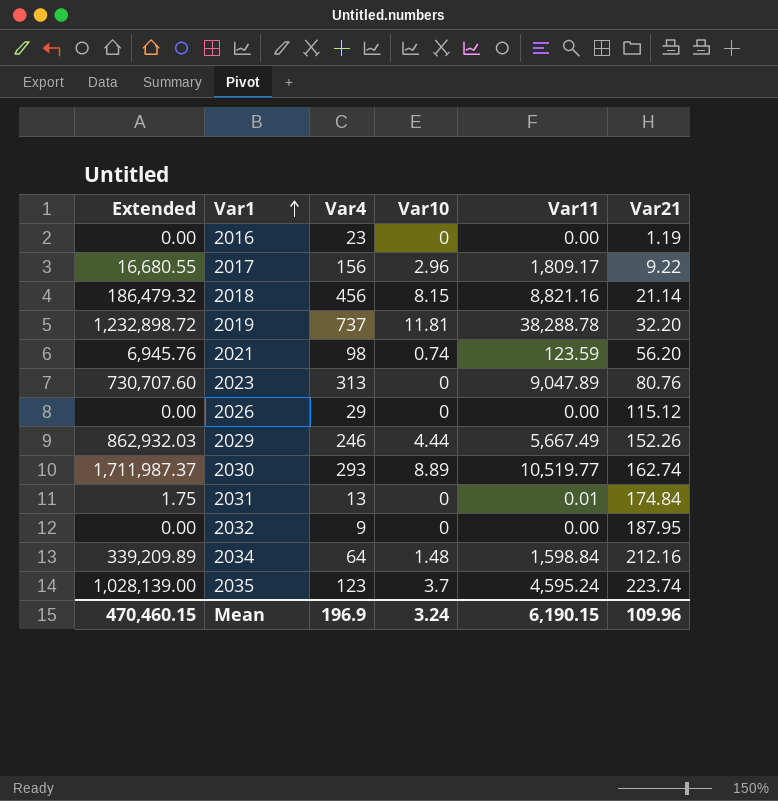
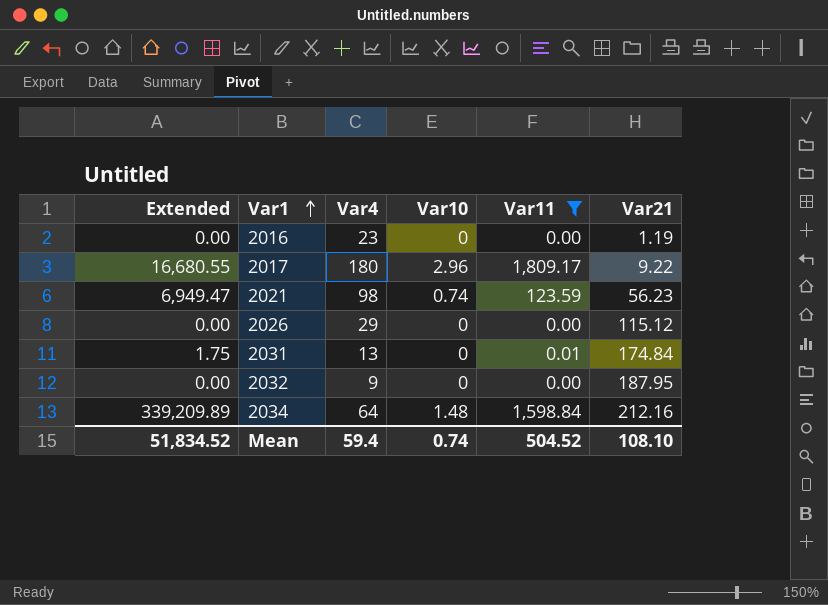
filter: none -> Var11 <= 1,809.17
2017 | Var4: 156 -> 180
2021 | Extended: 6,945.76 -> 6,949.47
2021 | Var21: 56.20 -> 56.23
Mean | Extended: 470,460.15 -> 51,834.52
Mean | Var4: 196.9 -> 59.4
Mean | Var10: 3.24 -> 0.74
Mean | Var11: 6,190.15 -> 504.52
Mean | Var21: 109.96 -> 108.10

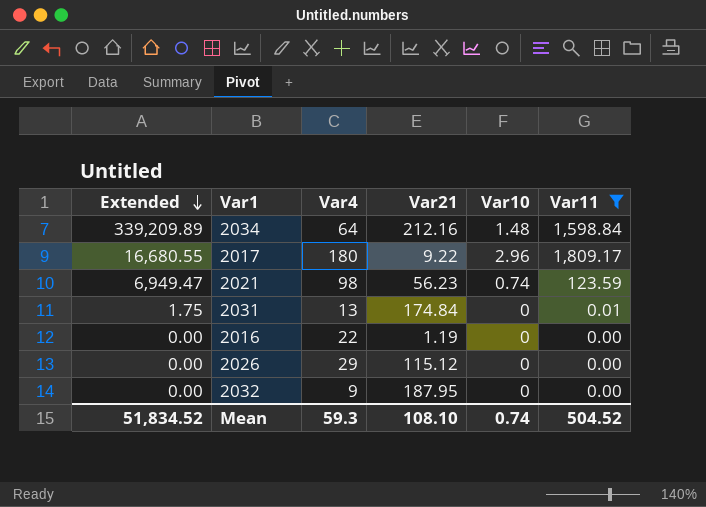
row order: Var1 ascending -> Extended descending
column Var21 | position: 6 -> 4
2016 | Var4: 23 -> 22
Mean | Var4: 59.4 -> 59.3

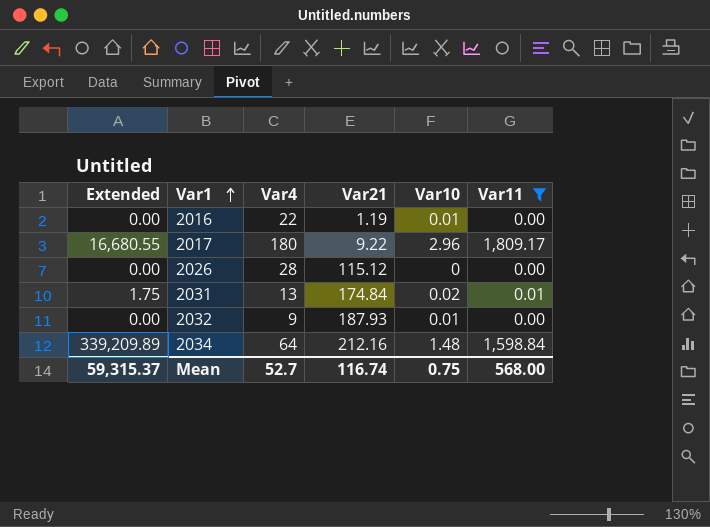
row order: Extended descending -> Var1 ascending
row 2021: 6,949.47 | 98 | 56.23 | 0.74 | 123.59 -> none
2016 | Var10: 0 -> 0.01
2026 | Var4: 29 -> 28
2031 | Var10: 0 -> 0.02
2032 | Var21: 187.95 -> 187.93
2032 | Var10: 0 -> 0.01
Mean | Extended: 51,834.52 -> 59,315.37
Mean | Var4: 59.3 -> 52.7
Mean | Var21: 108.10 -> 116.74
Mean | Var10: 0.74 -> 0.75
Mean | Var11: 504.52 -> 568.00

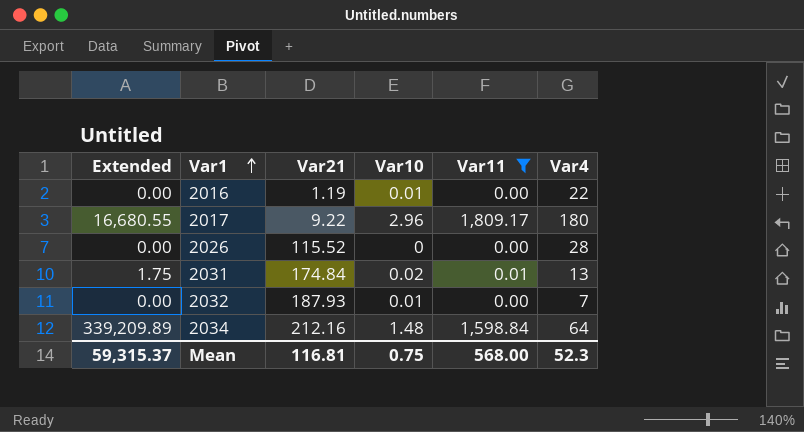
column Var4 | position: 3 -> 6
2026 | Var21: 115.12 -> 115.52
2032 | Var4: 9 -> 7
Mean | Var21: 116.74 -> 116.81
Mean | Var4: 52.7 -> 52.3

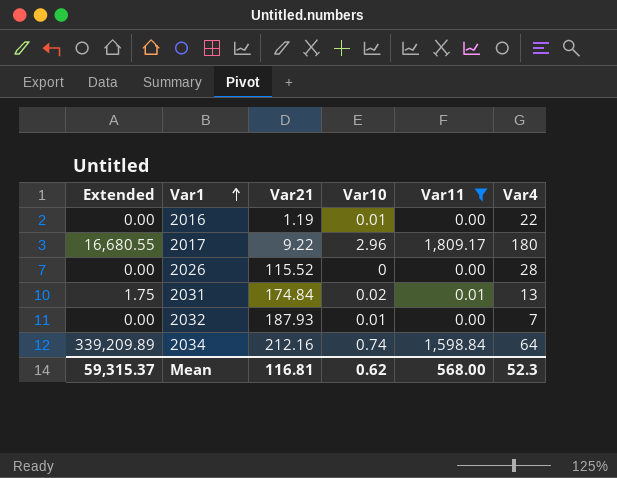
2034 | Var10: 1.48 -> 0.74
Mean | Var10: 0.75 -> 0.62

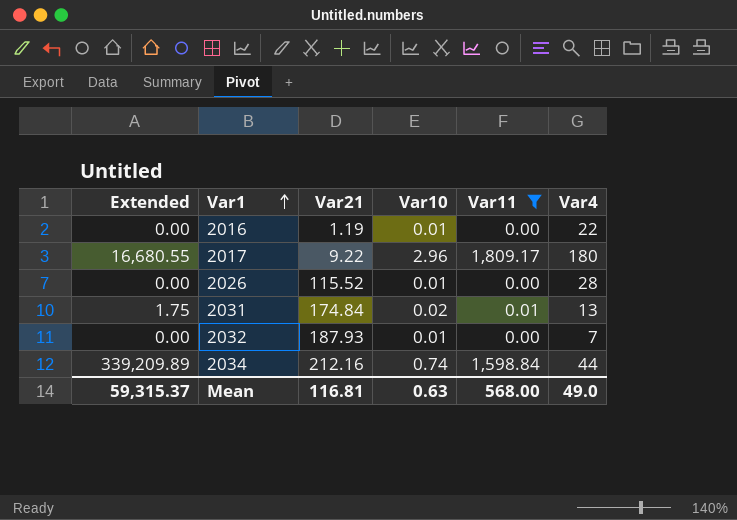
2026 | Var10: 0 -> 0.01
2034 | Var4: 64 -> 44
Mean | Var10: 0.62 -> 0.63
Mean | Var4: 52.3 -> 49.0

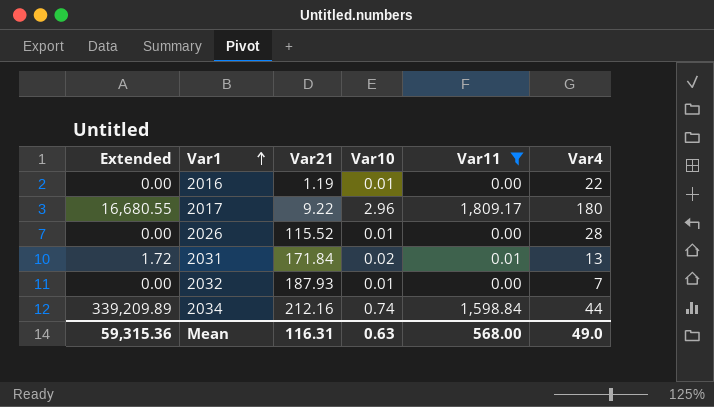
2031 | Extended: 1.75 -> 1.72
2031 | Var21: 174.84 -> 171.84
Mean | Extended: 59,315.37 -> 59,315.36
Mean | Var21: 116.81 -> 116.31

